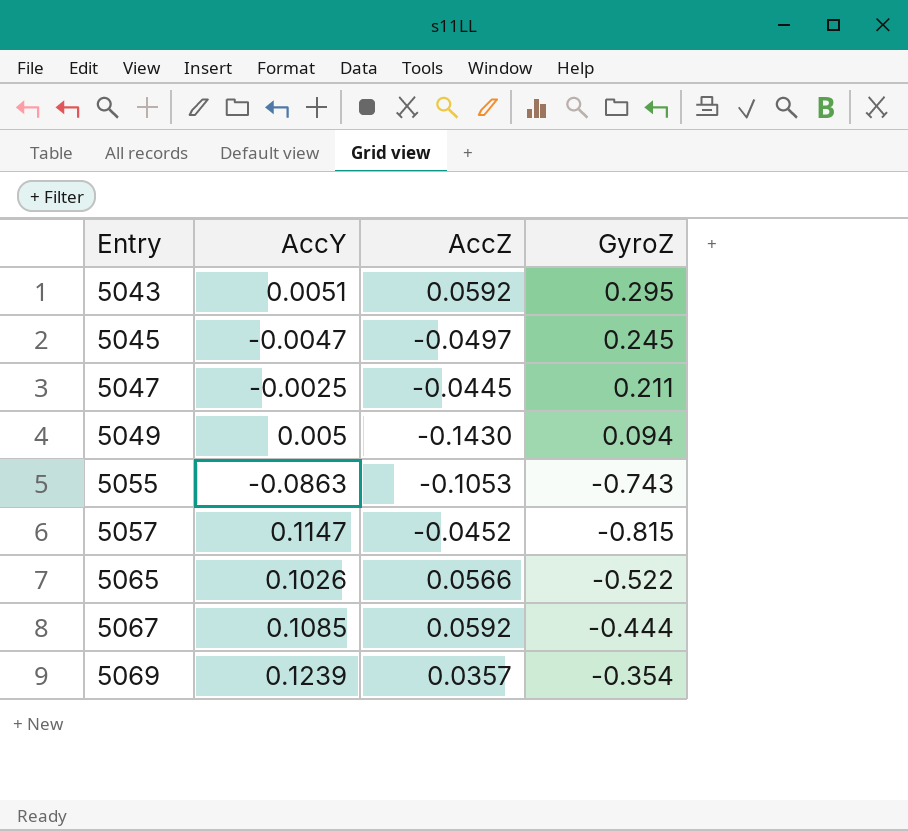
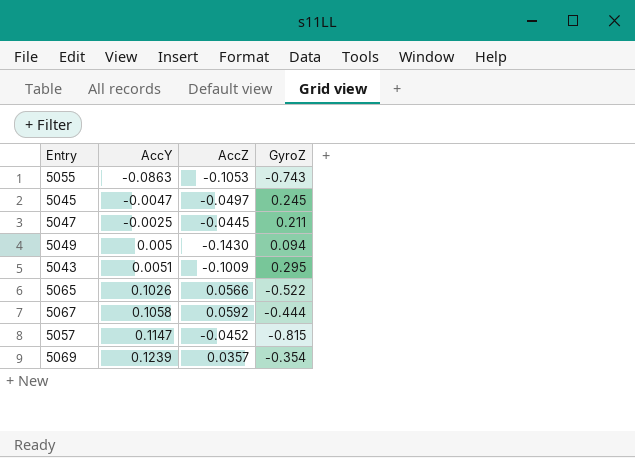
row order: Entry ascending -> AccY ascending
5043 | AccZ: 0.0592 -> -0.1009
5067 | AccY: 0.1085 -> 0.1058

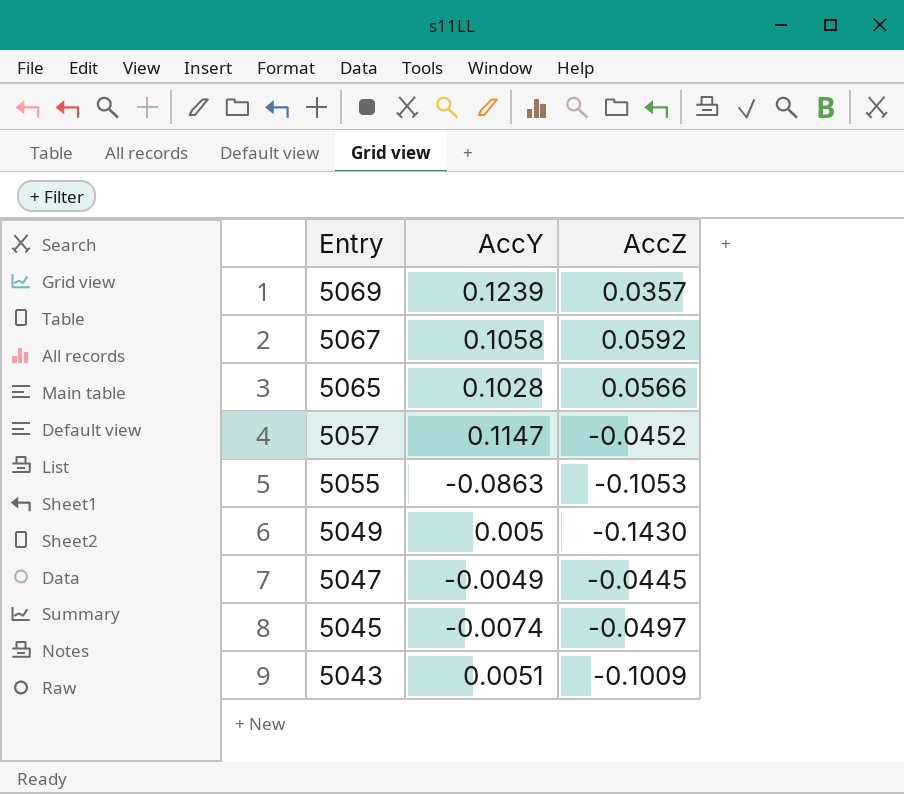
row order: AccY ascending -> Entry descending
column GyroZ | position: 4 -> none
5065 | AccY: 0.1026 -> 0.1028
5047 | AccY: -0.0025 -> -0.0049
5045 | AccY: -0.0047 -> -0.0074

